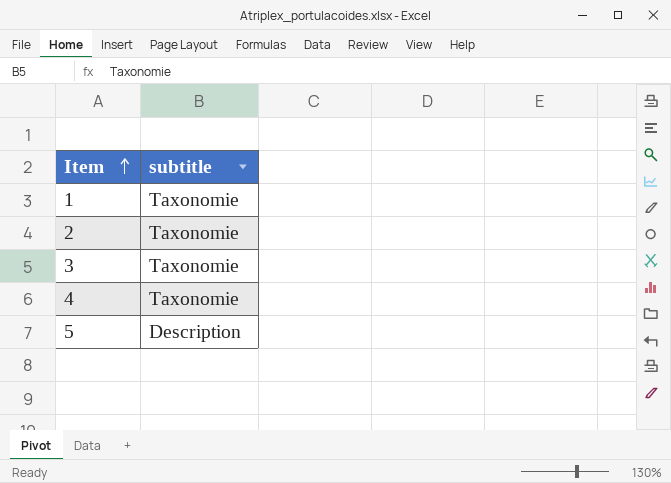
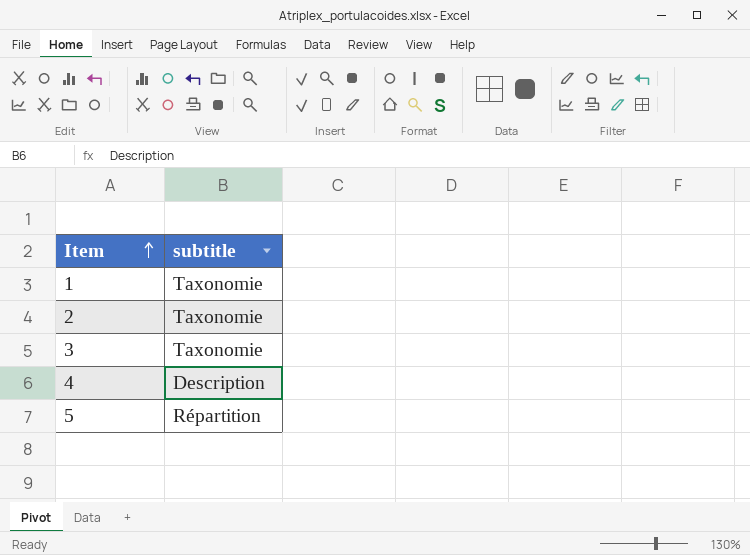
4 | subtitle: Taxonomie -> Description
5 | subtitle: Description -> Répartition

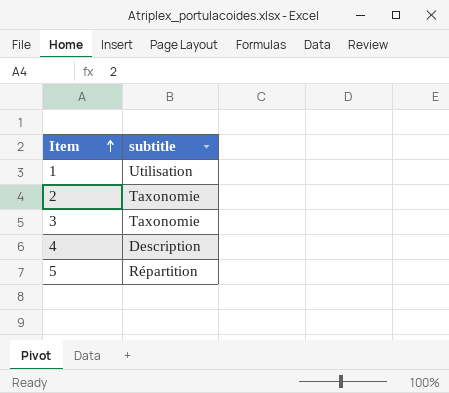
1 | subtitle: Taxonomie -> Utilisation

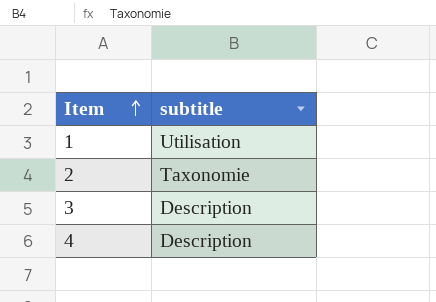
row 5: Répartition -> none
3 | subtitle: Taxonomie -> Description

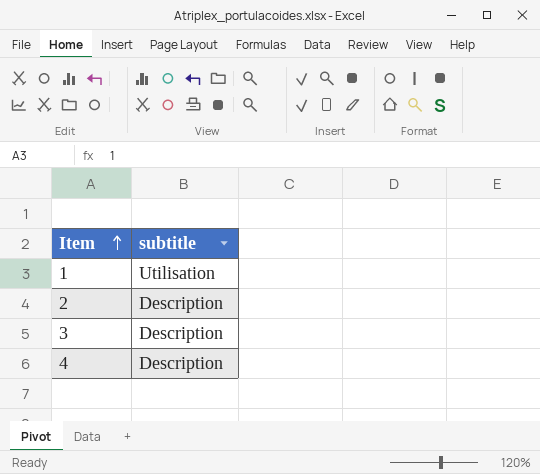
2 | subtitle: Taxonomie -> Description

